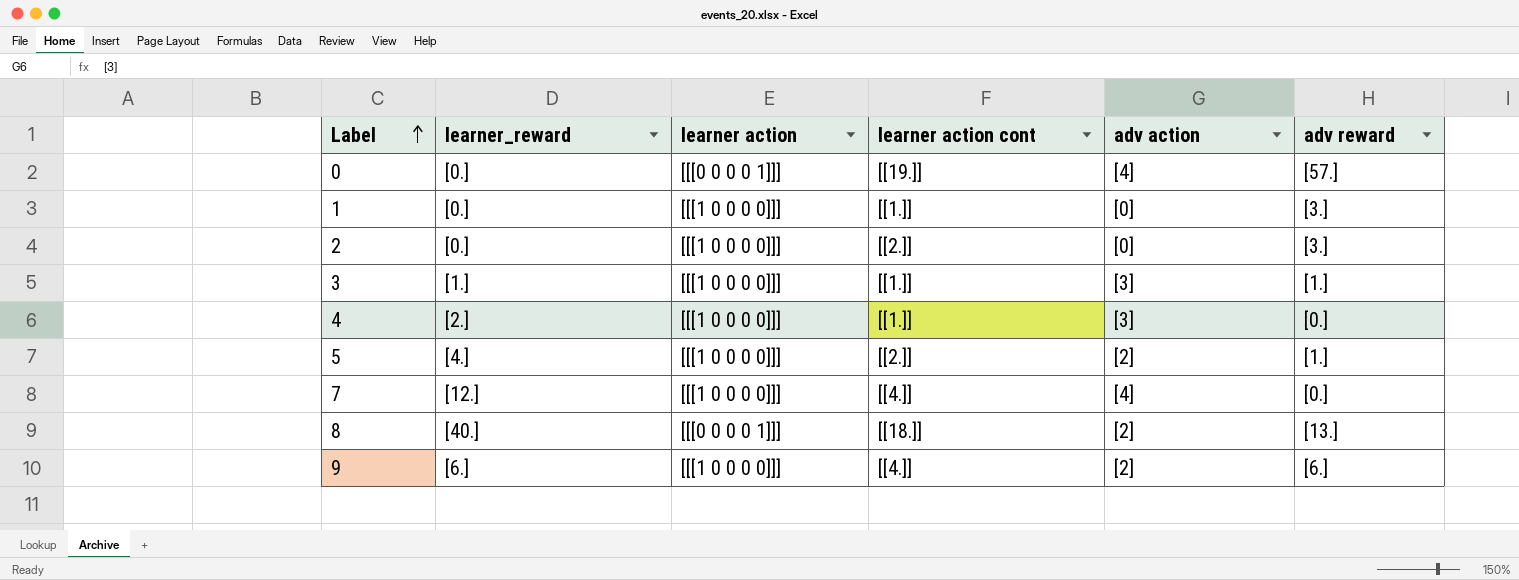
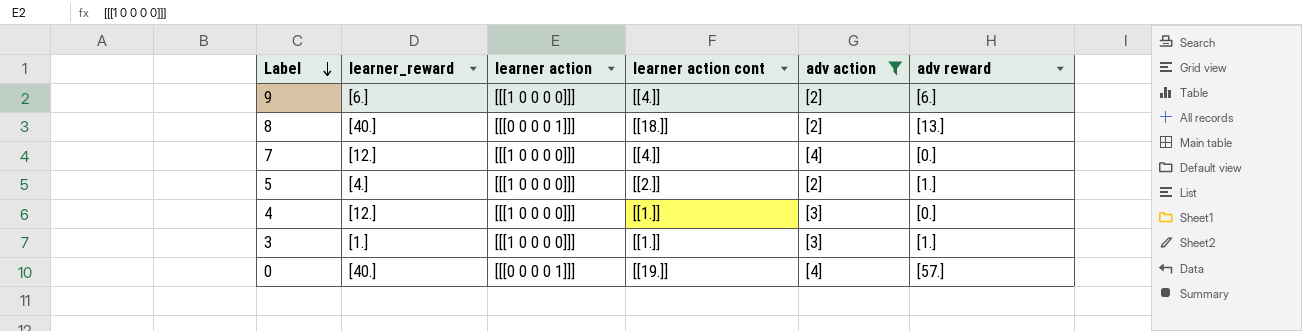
filter: none -> adv action != [0]
row order: Label ascending -> Label descending
4 | learner_reward: [2.] -> [12.]
0 | learner_reward: [0.] -> [40.]

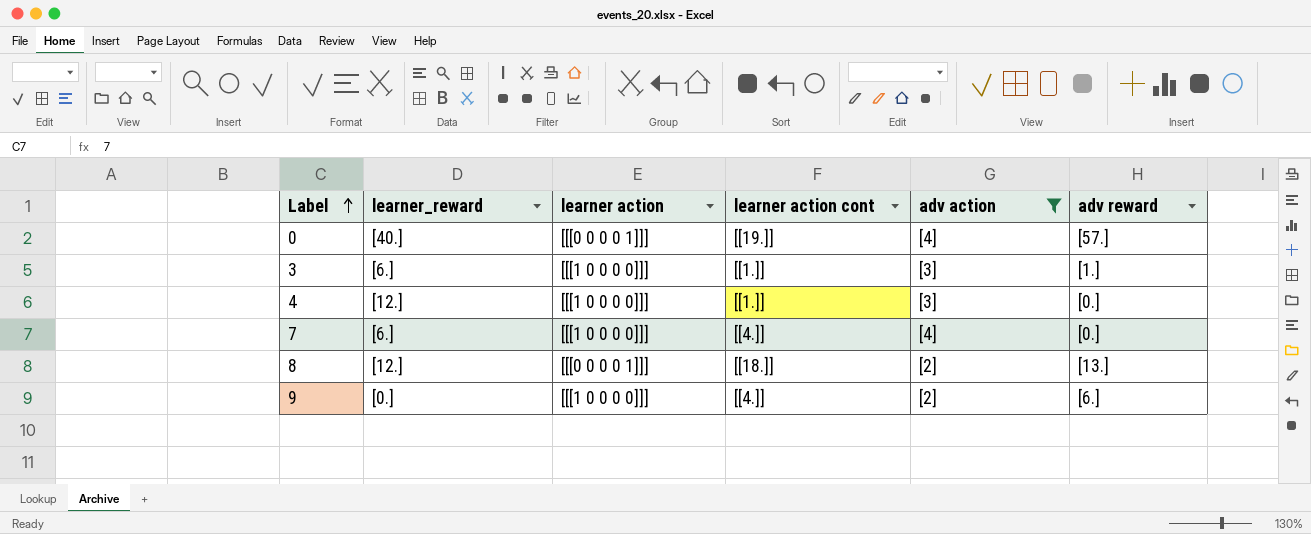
row order: Label descending -> Label ascending
row 5: [4.] | [[[1 0 0 0 0]]] | [[2.]] | [2] | [1.] -> none
3 | learner_reward: [1.] -> [6.]
7 | learner_reward: [12.] -> [6.]
8 | learner_reward: [40.] -> [12.]
9 | learner_reward: [6.] -> [0.]

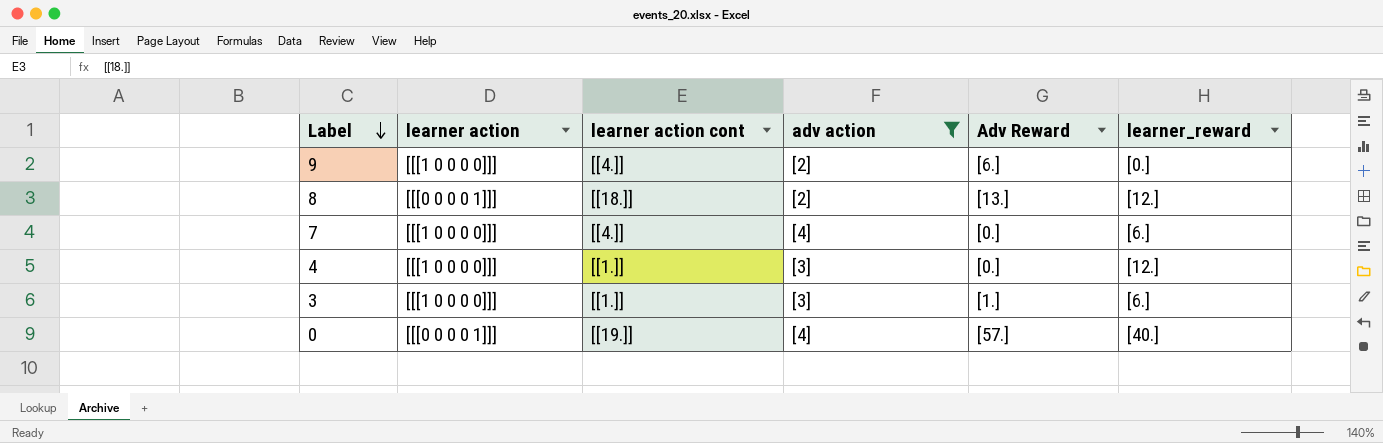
row order: Label ascending -> Label descending
column name: adv reward -> Adv Reward
column learner_reward | position: 2 -> 6

